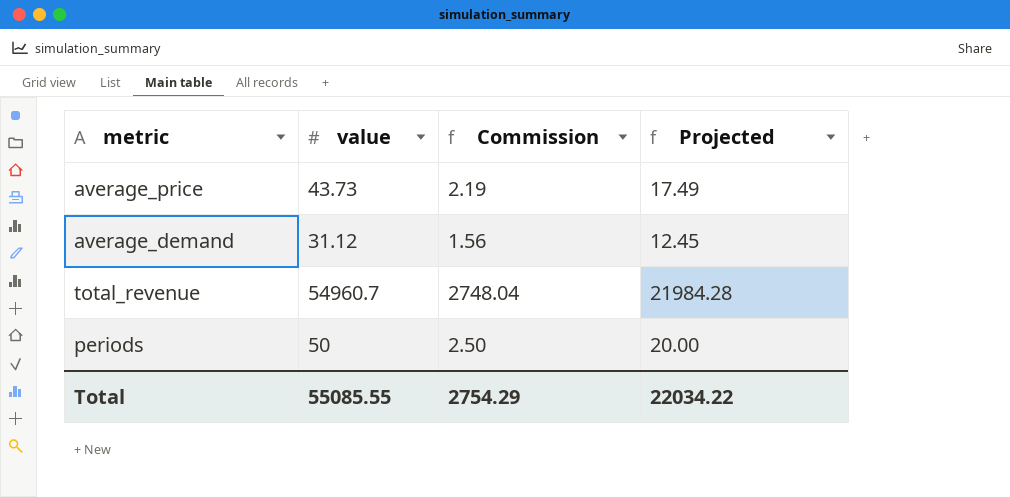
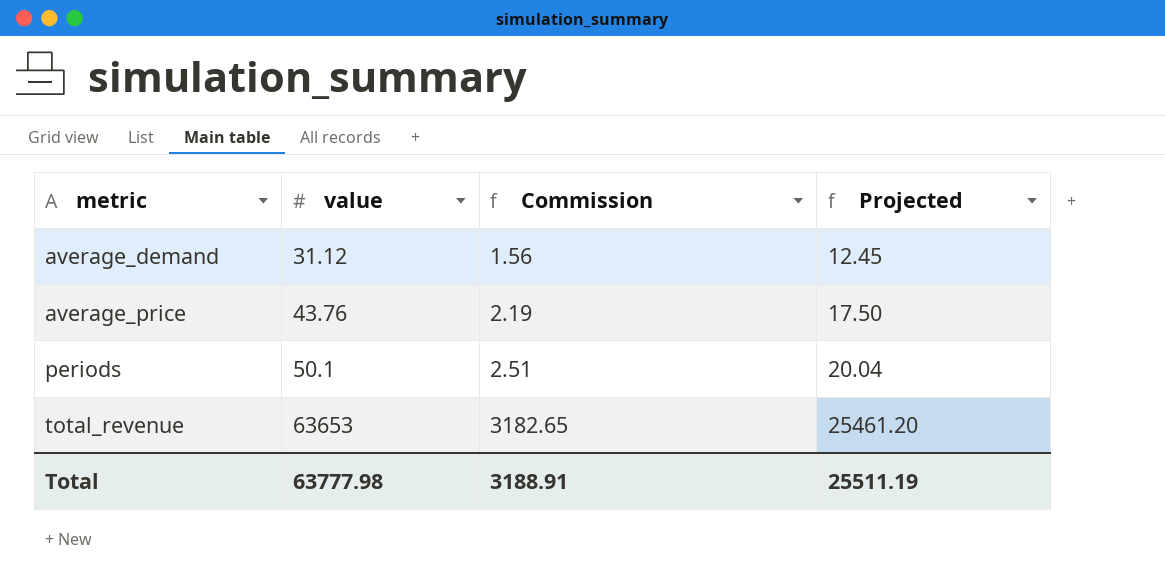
row order: none -> metric ascending
average_price | value: 43.73 -> 43.76
average_price | Projected: 17.49 -> 17.50
periods | value: 50 -> 50.1
periods | Commission: 2.50 -> 2.51
periods | Projected: 20.00 -> 20.04
total_revenue | value: 54960.7 -> 63653
total_revenue | Commission: 2748.04 -> 3182.65
total_revenue | Projected: 21984.28 -> 25461.20
Total | value: 55085.55 -> 63777.98
Total | Commission: 2754.29 -> 3188.91
Total | Projected: 22034.22 -> 25511.19

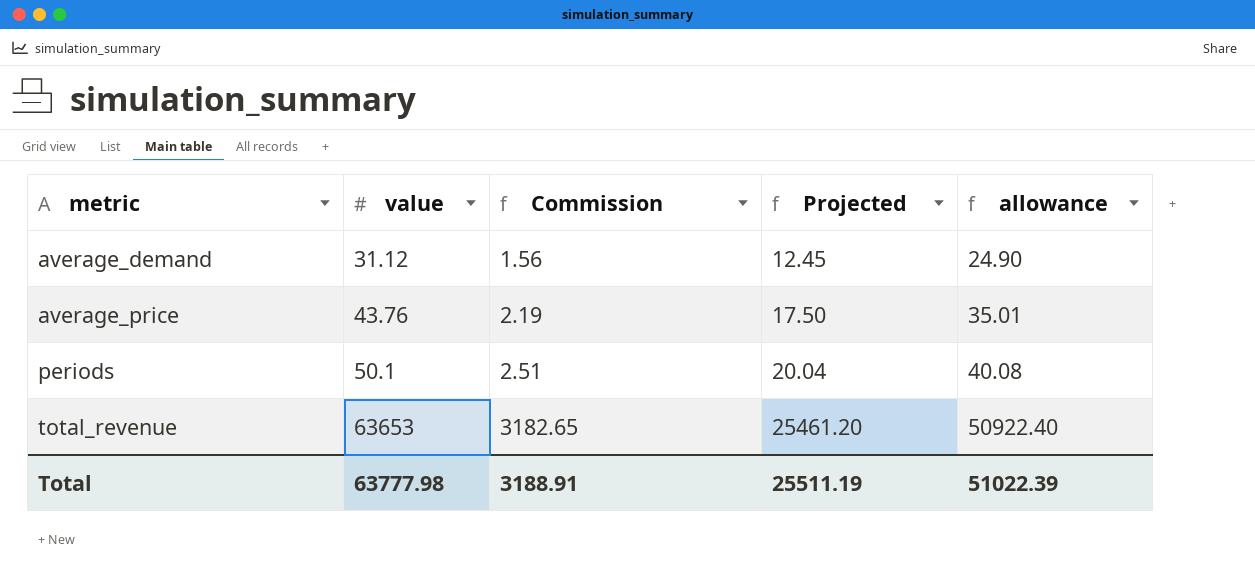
column allowance | formula: none -> [value] * 0.8

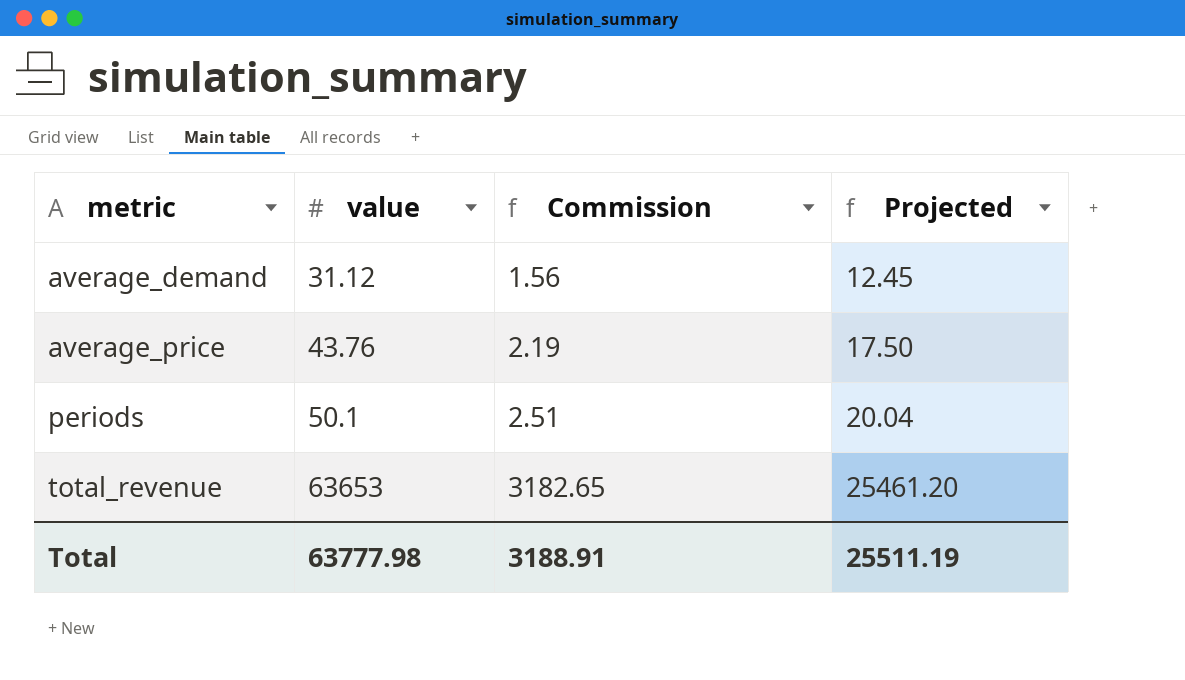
column allowance | formula: [value] * 0.8 -> none

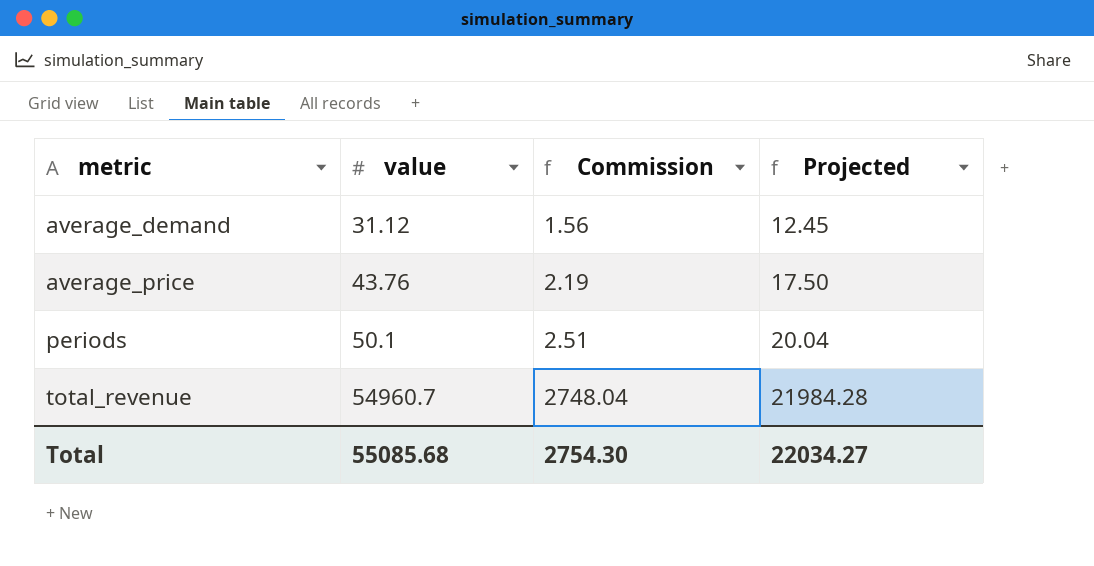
total_revenue | value: 63653 -> 54960.7
total_revenue | Commission: 3182.65 -> 2748.04
total_revenue | Projected: 25461.20 -> 21984.28
Total | value: 63777.98 -> 55085.68
Total | Commission: 3188.91 -> 2754.30
Total | Projected: 25511.19 -> 22034.27

